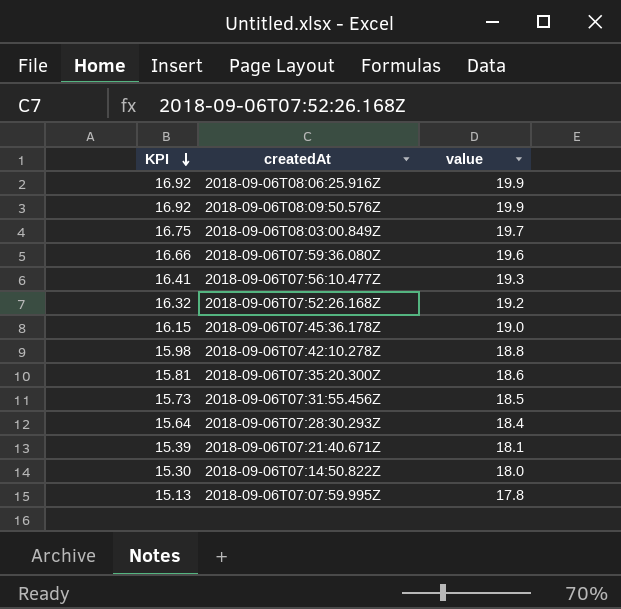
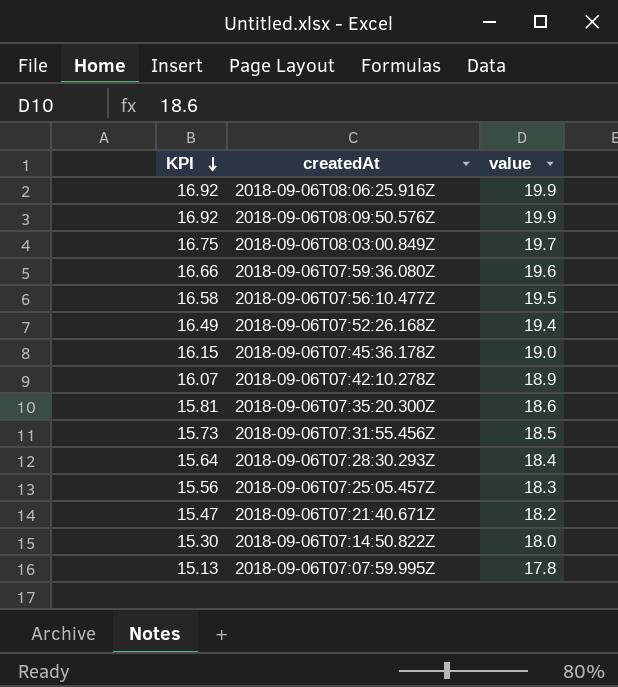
2018-09-06T07:56:10.477Z | KPI: 16.41 -> 16.58
2018-09-06T07:56:10.477Z | value: 19.3 -> 19.5
2018-09-06T07:52:26.168Z | KPI: 16.32 -> 16.49
2018-09-06T07:52:26.168Z | value: 19.2 -> 19.4
2018-09-06T07:42:10.278Z | KPI: 15.98 -> 16.07
2018-09-06T07:42:10.278Z | value: 18.8 -> 18.9
row 2018-09-06T07:25:05.457Z: none -> 15.56 | 18.3
2018-09-06T07:21:40.671Z | KPI: 15.39 -> 15.47
2018-09-06T07:21:40.671Z | value: 18.1 -> 18.2

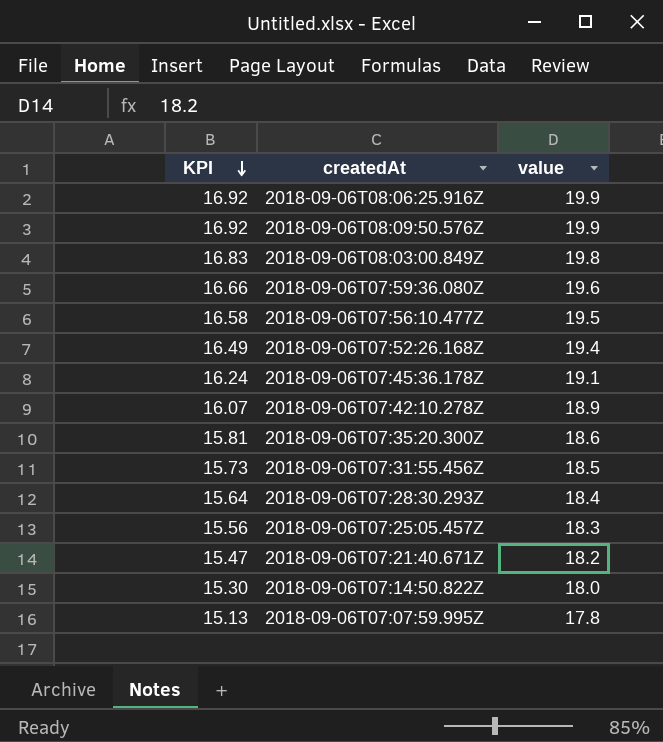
2018-09-06T08:03:00.849Z | KPI: 16.75 -> 16.83
2018-09-06T08:03:00.849Z | value: 19.7 -> 19.8
2018-09-06T07:45:36.178Z | KPI: 16.15 -> 16.24
2018-09-06T07:45:36.178Z | value: 19.0 -> 19.1

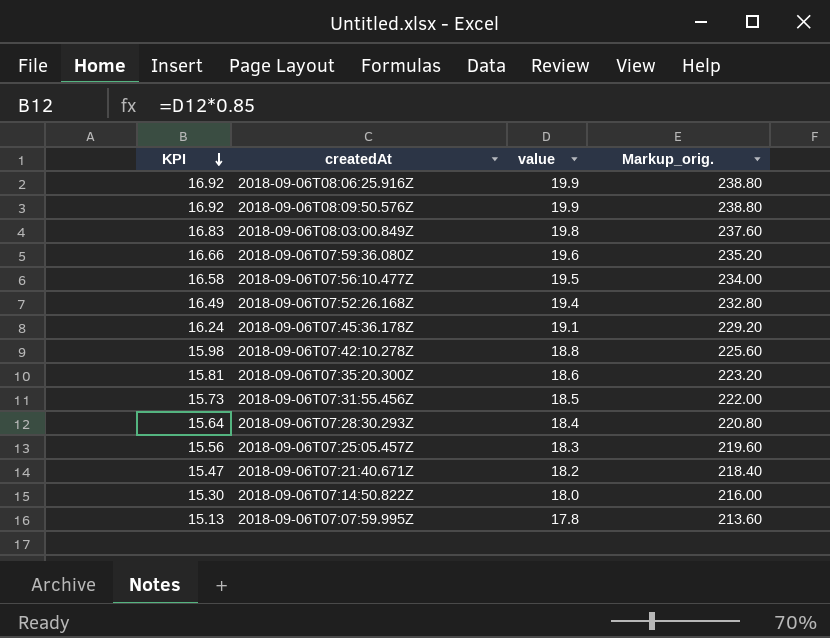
column Markup_orig. | formula: none -> [value] * 12
2018-09-06T07:42:10.278Z | KPI: 16.07 -> 15.98
2018-09-06T07:42:10.278Z | value: 18.9 -> 18.8

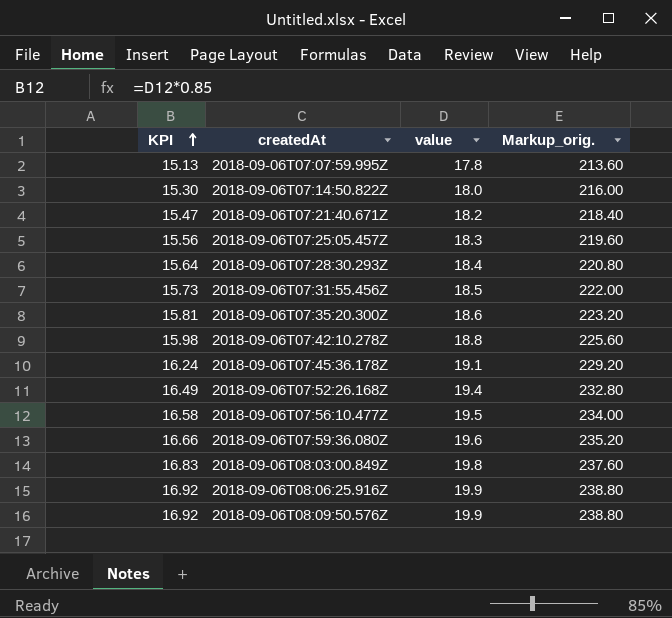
row order: KPI descending -> KPI ascending

